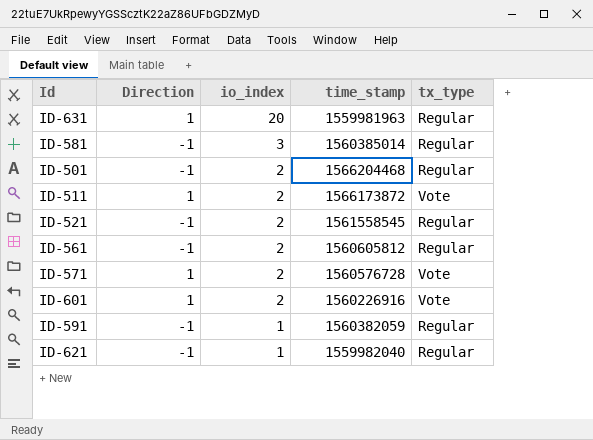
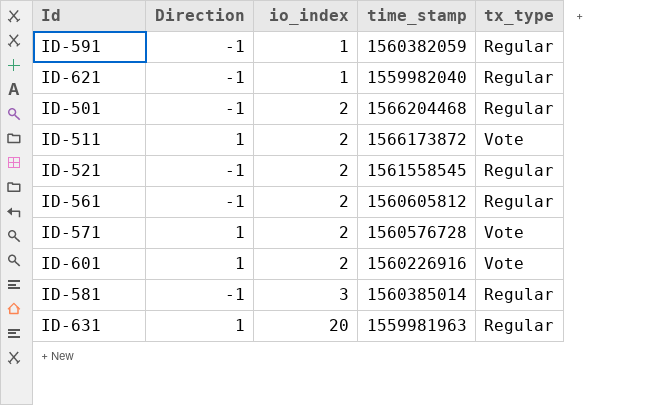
row order: io_index descending -> io_index ascending

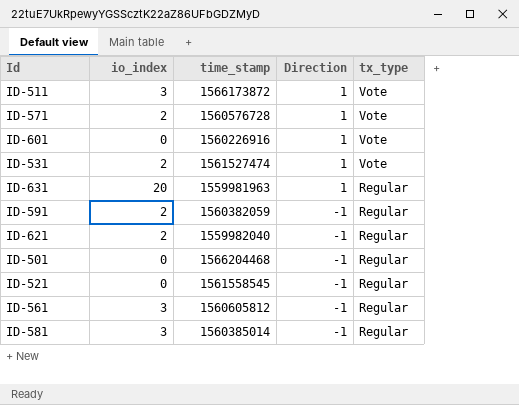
row order: io_index ascending -> Direction descending
column Direction | position: 2 -> 4
ID-511 | io_index: 2 -> 3
ID-601 | io_index: 2 -> 0
row ID-531: none -> 2 | 1561527474 | 1 | Vote
ID-591 | io_index: 1 -> 2
ID-621 | io_index: 1 -> 2
ID-501 | io_index: 2 -> 0
ID-521 | io_index: 2 -> 0
ID-561 | io_index: 2 -> 3

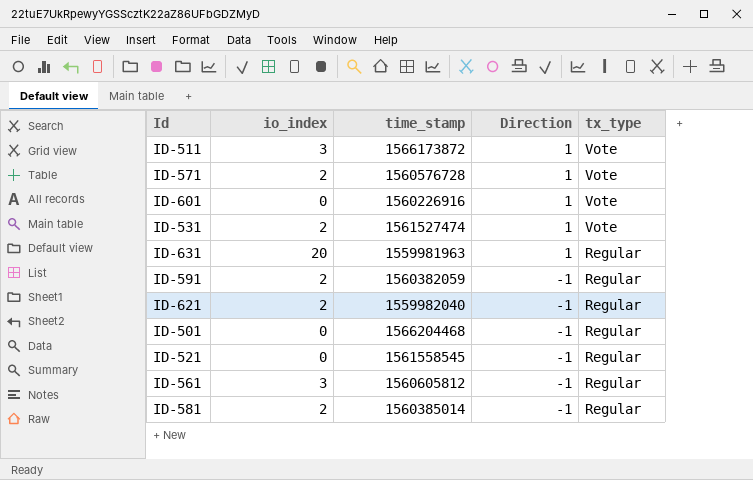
ID-581 | io_index: 3 -> 2

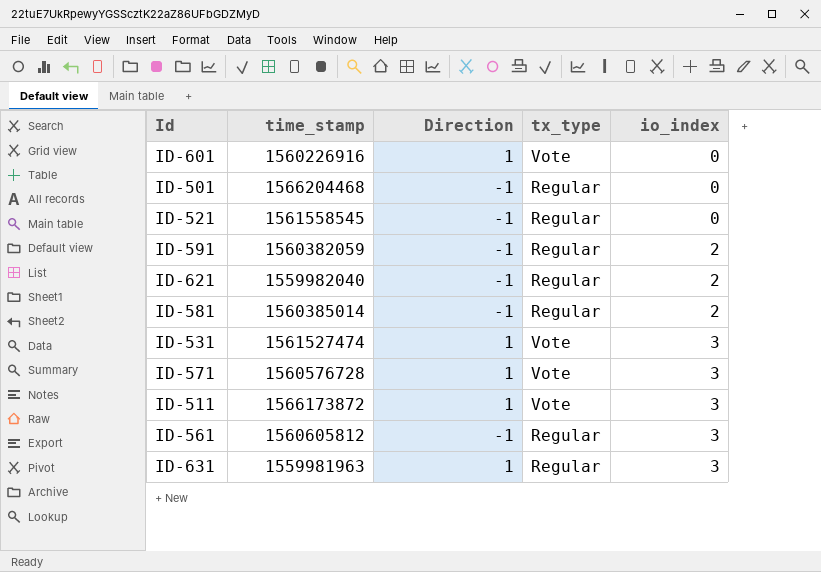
row order: Direction descending -> io_index ascending
column io_index | position: 2 -> 5
ID-531 | io_index: 2 -> 3
ID-571 | io_index: 2 -> 3
ID-631 | io_index: 20 -> 3

